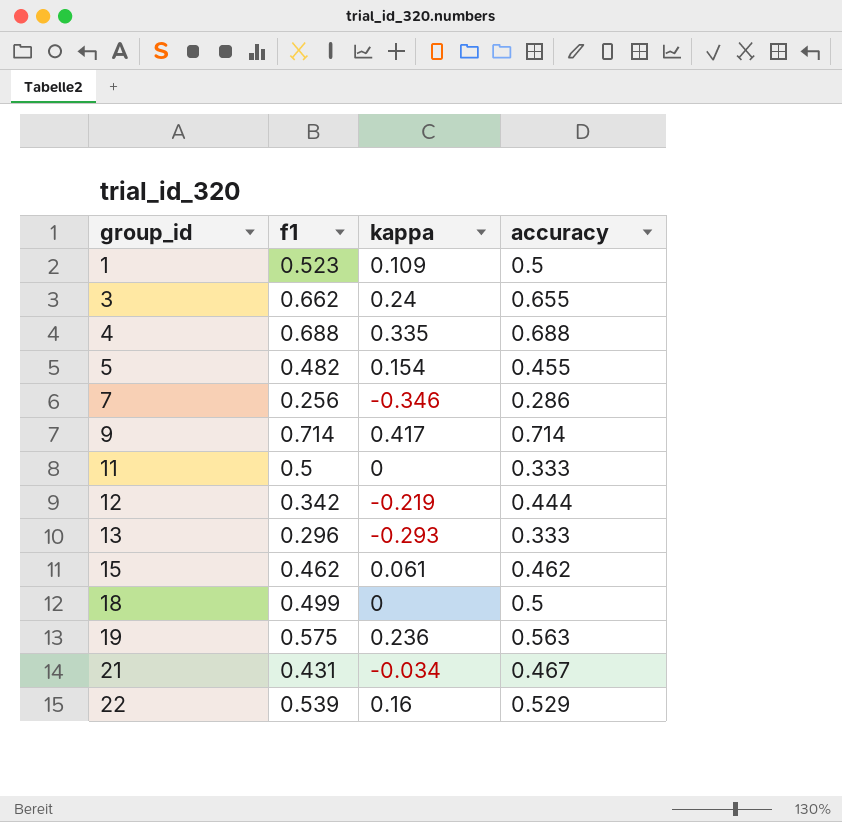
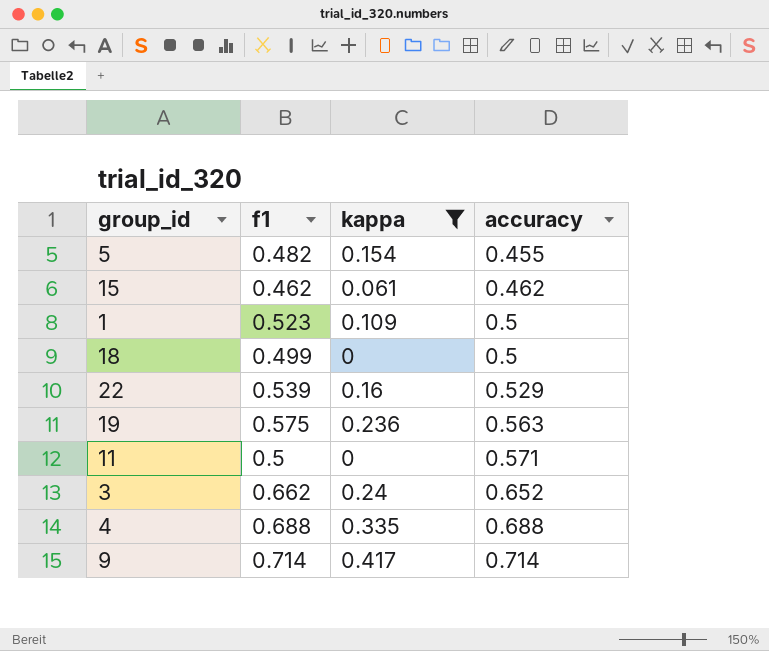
filter: none -> kappa >= 0
row order: group_id ascending -> accuracy ascending
11 | accuracy: 0.333 -> 0.571
3 | accuracy: 0.655 -> 0.652

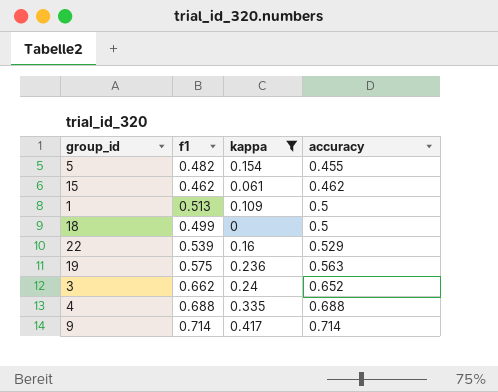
row 11: 0.5 | 0 | 0.571 -> none
1 | f1: 0.523 -> 0.513

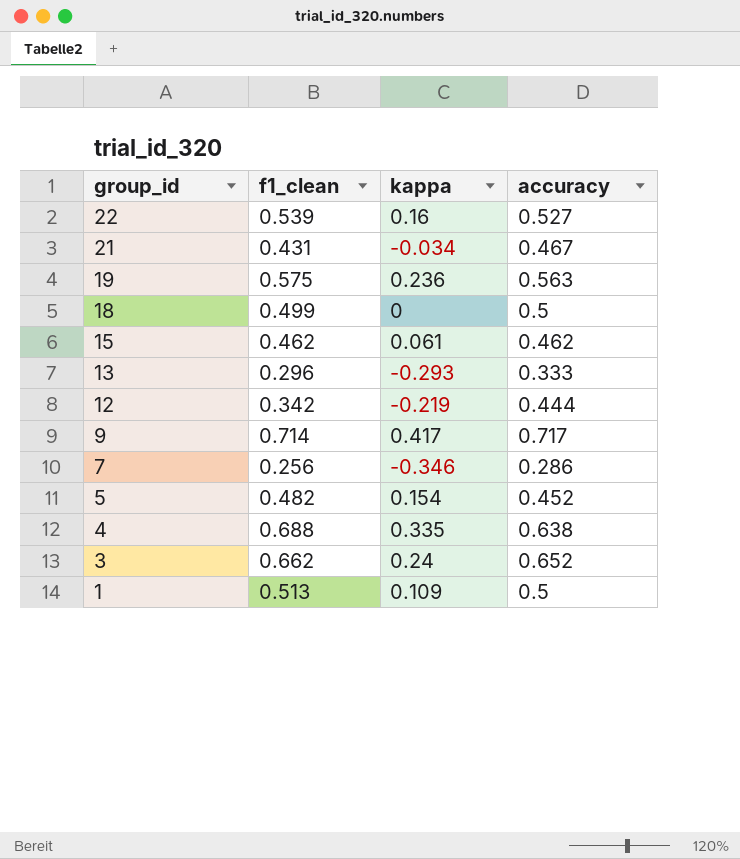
filter: kappa >= 0 -> none
row order: accuracy ascending -> group_id descending
column name: f1 -> f1_clean
22 | accuracy: 0.529 -> 0.527
9 | accuracy: 0.714 -> 0.717
5 | accuracy: 0.455 -> 0.452
4 | accuracy: 0.688 -> 0.638

